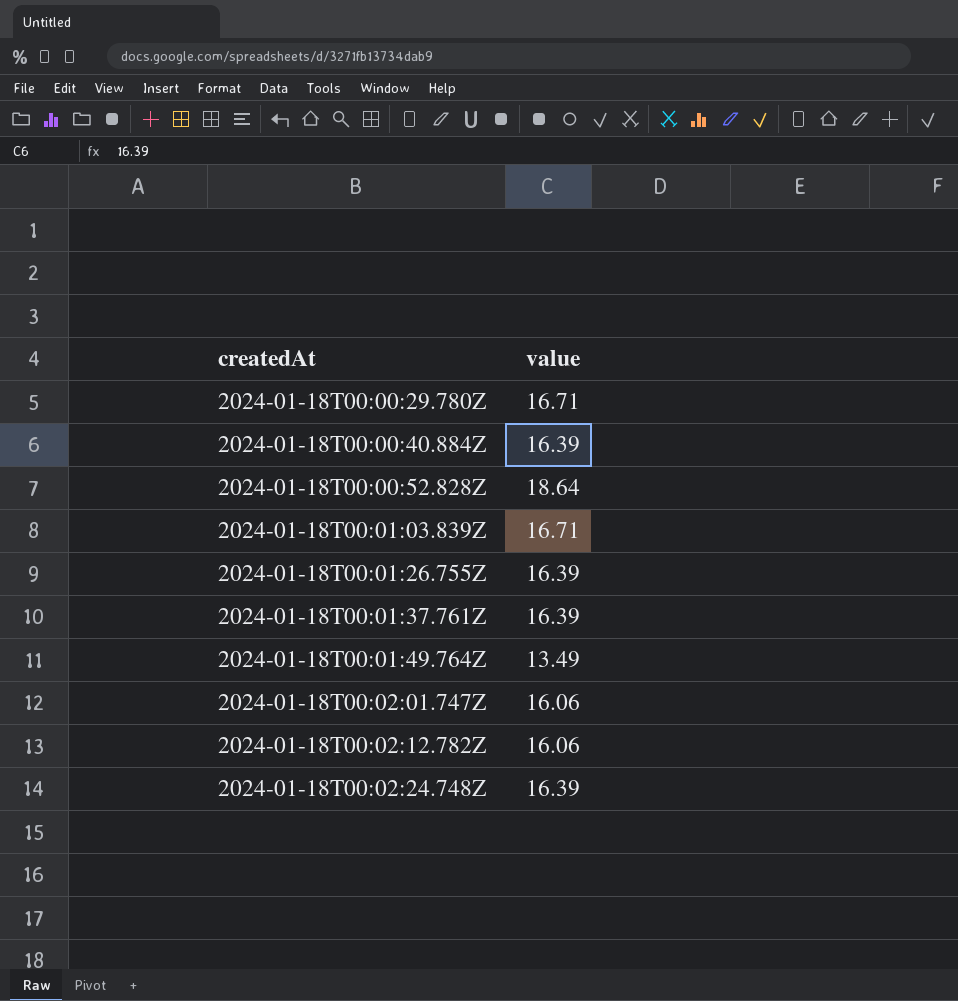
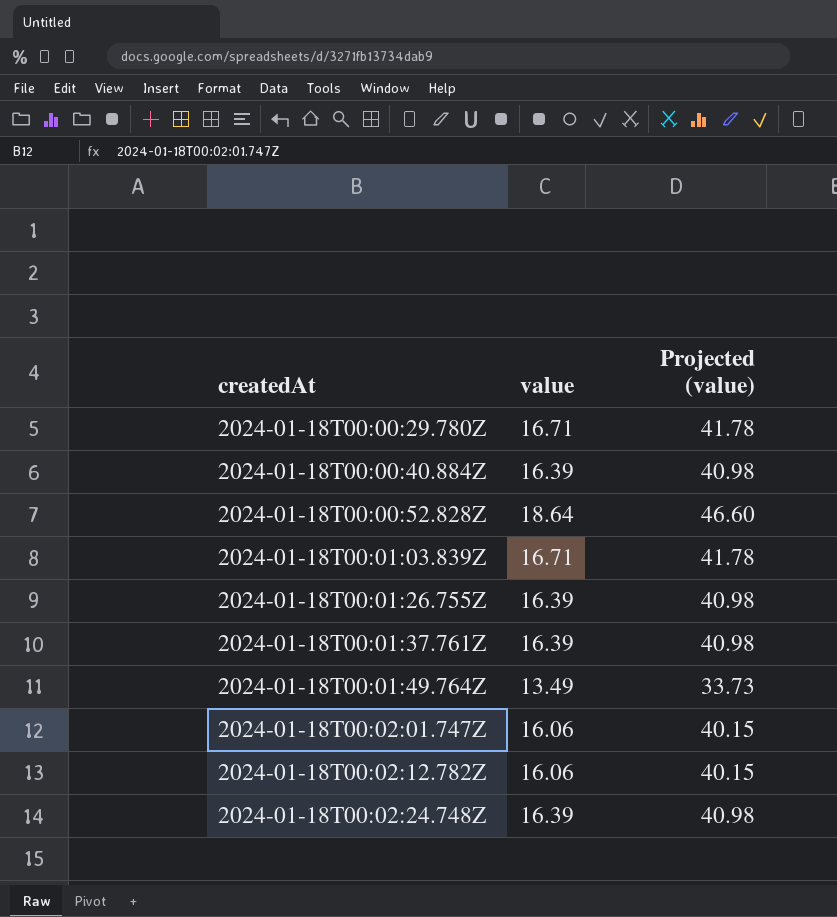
column Projected (value) | formula: none -> [value] * 2.5

